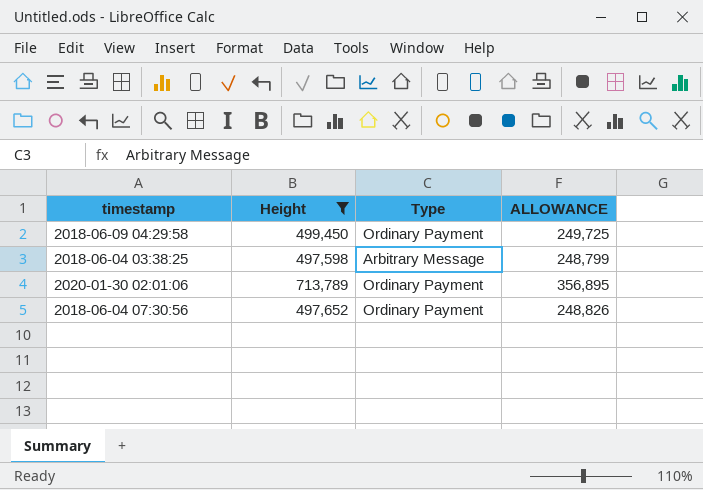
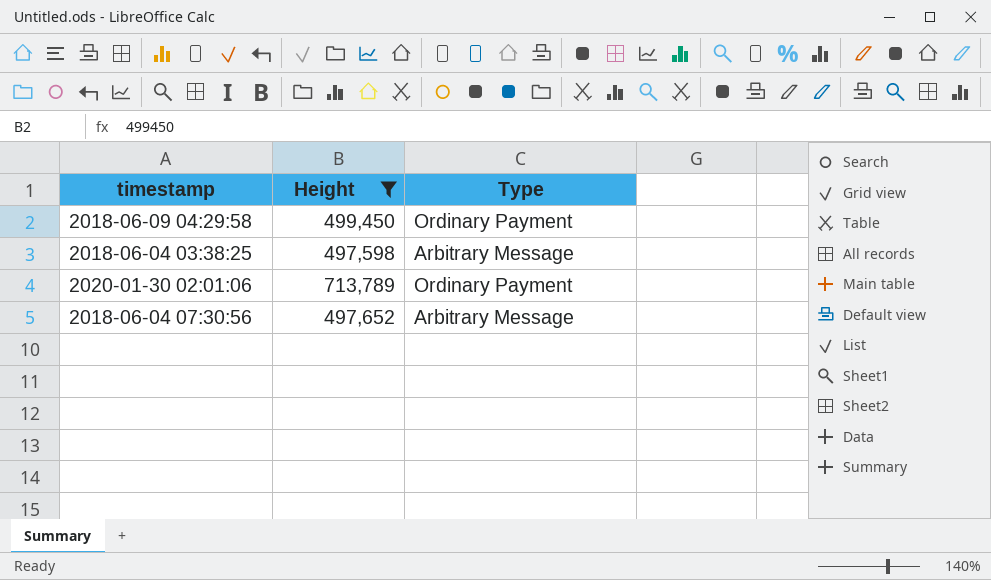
column ALLOWANCE | formula: [Height] * 0.5 -> none
2018-06-04 07:30:56 | Type: Ordinary Payment -> Arbitrary Message

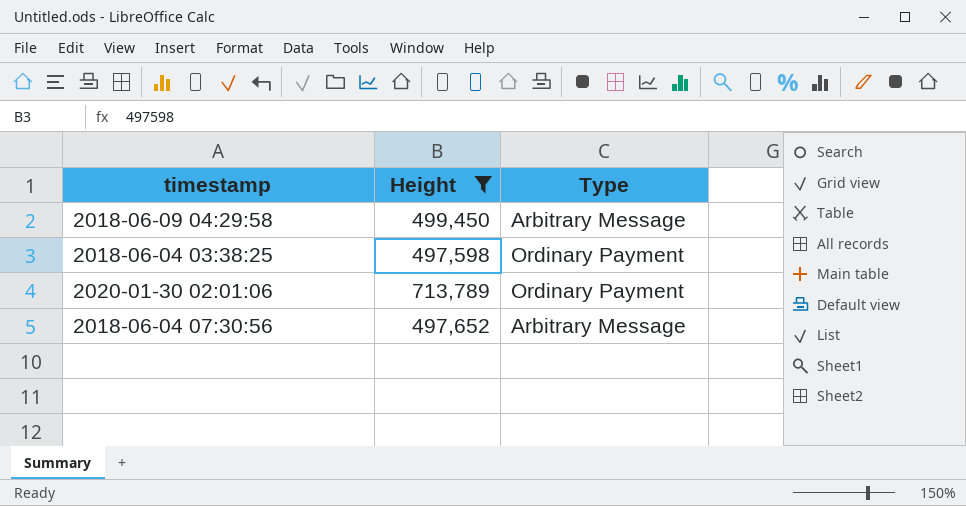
2018-06-09 04:29:58 | Type: Ordinary Payment -> Arbitrary Message
2018-06-04 03:38:25 | Type: Arbitrary Message -> Ordinary Payment

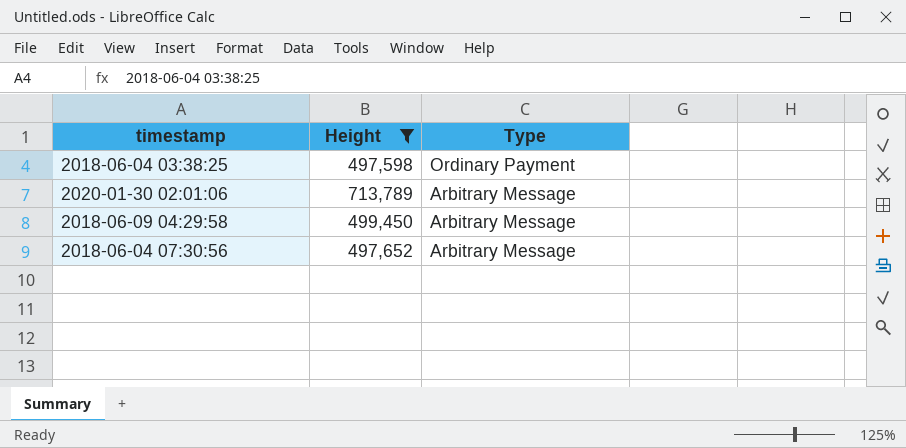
row order: none -> Type descending
2020-01-30 02:01:06 | Type: Ordinary Payment -> Arbitrary Message

